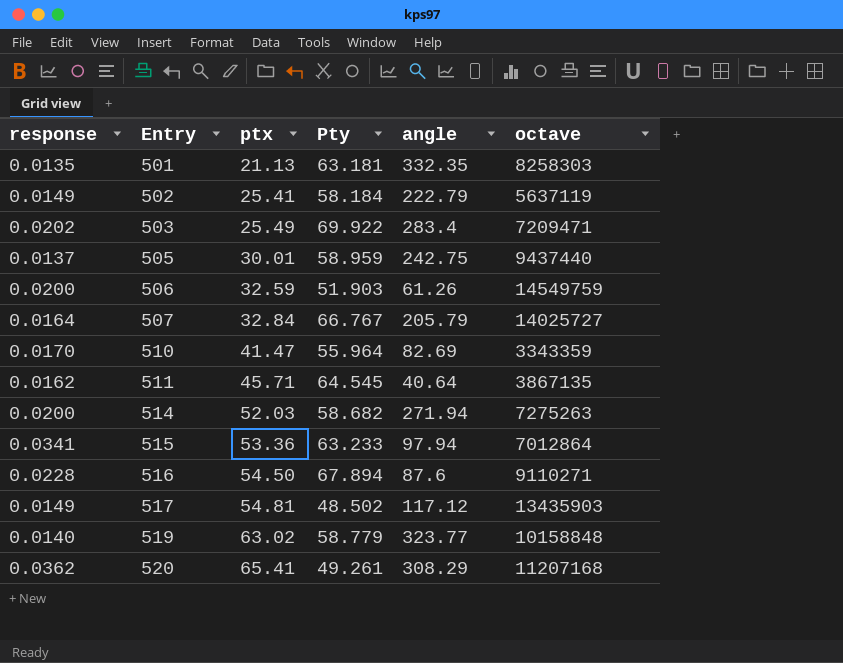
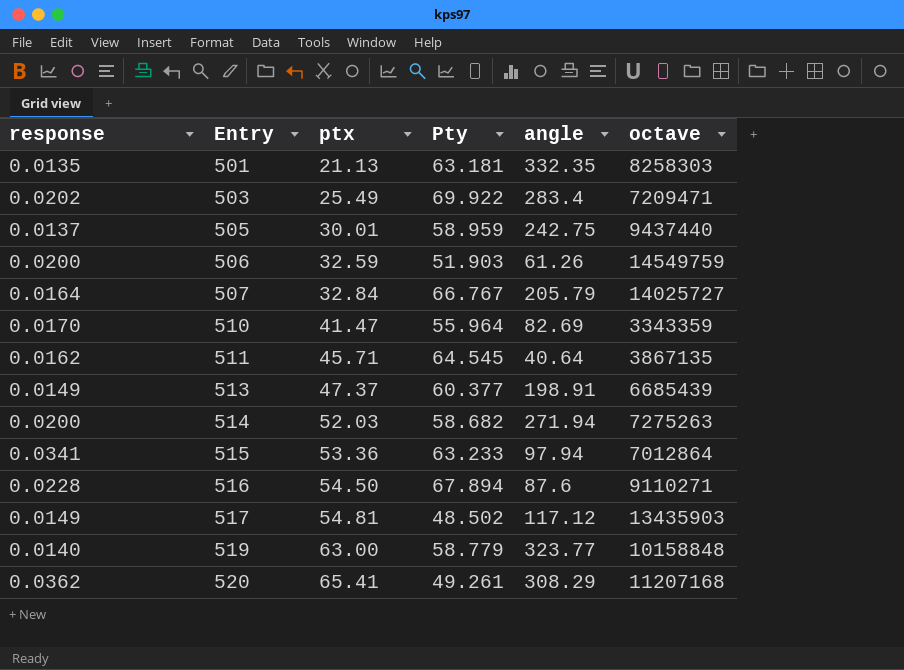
row 502: 0.0149 | 25.41 | 58.184 | 222.79 | 5637119 -> none
row 513: none -> 0.0149 | 47.37 | 60.377 | 198.91 | 6685439
519 | ptx: 63.02 -> 63.00

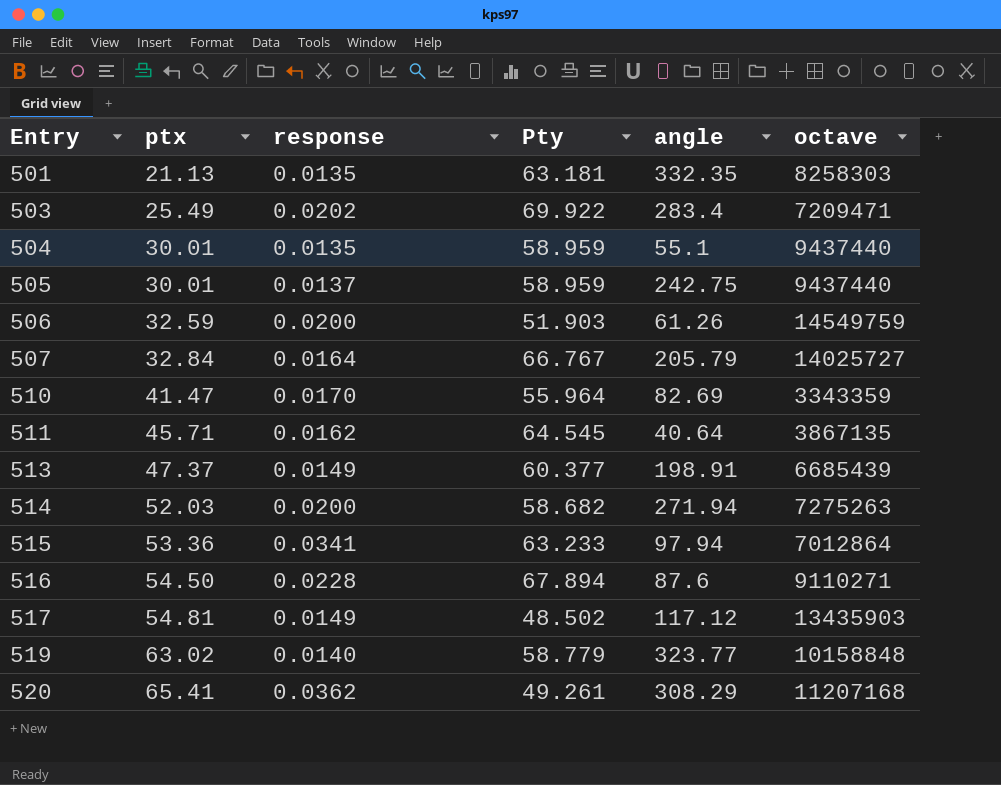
column response | position: 1 -> 3
row 504: none -> 30.01 | 0.0135 | 58.959 | 55.1 | 9437440
519 | ptx: 63.00 -> 63.02

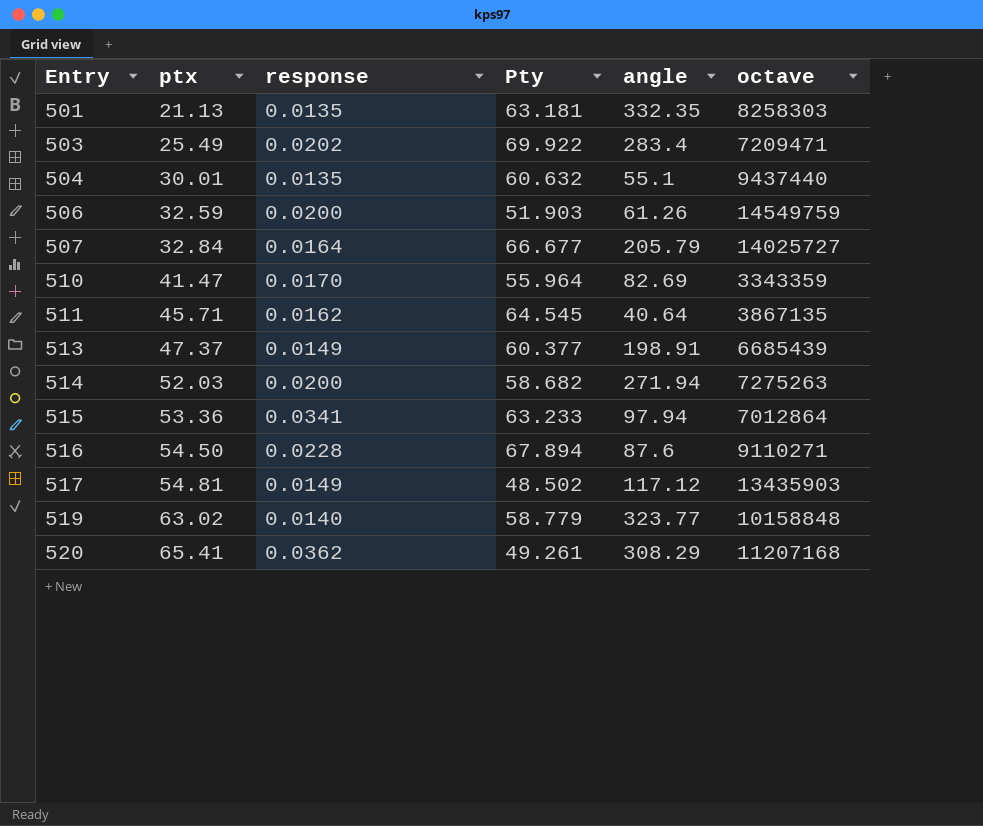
row 505: 30.01 | 0.0137 | 58.959 | 242.75 | 9437440 -> none
504 | Pty: 58.959 -> 60.632
507 | Pty: 66.767 -> 66.677

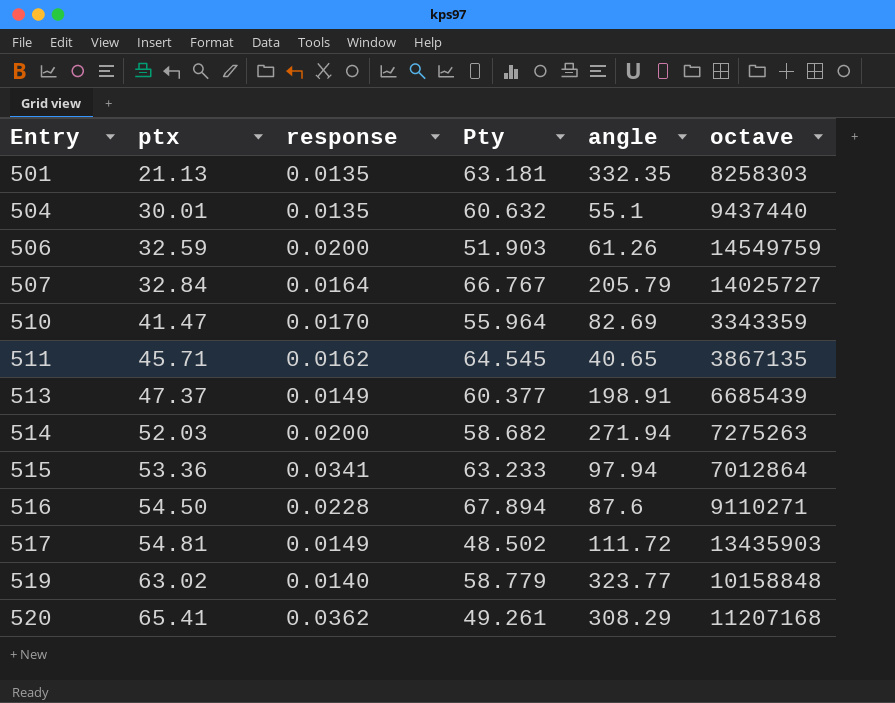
row 503: 25.49 | 0.0202 | 69.922 | 283.4 | 7209471 -> none
507 | Pty: 66.677 -> 66.767
511 | angle: 40.64 -> 40.65
517 | angle: 117.12 -> 111.72

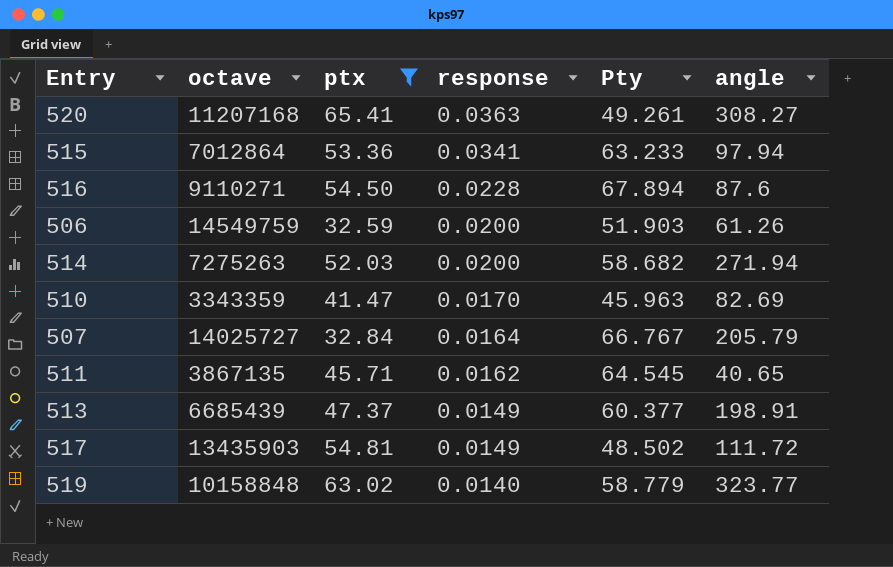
filter: none -> ptx >= 32.59
row order: Entry ascending -> response descending
column octave | position: 6 -> 2
520 | response: 0.0362 -> 0.0363
520 | angle: 308.29 -> 308.27
510 | Pty: 55.964 -> 45.963

